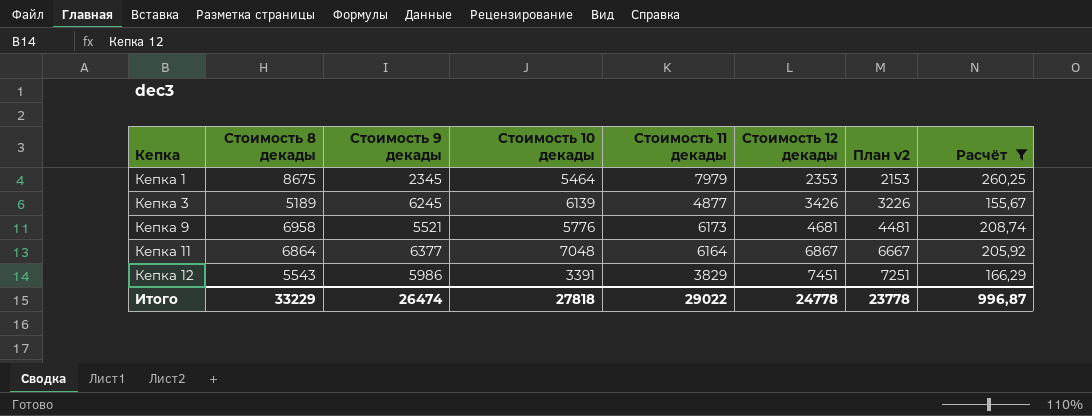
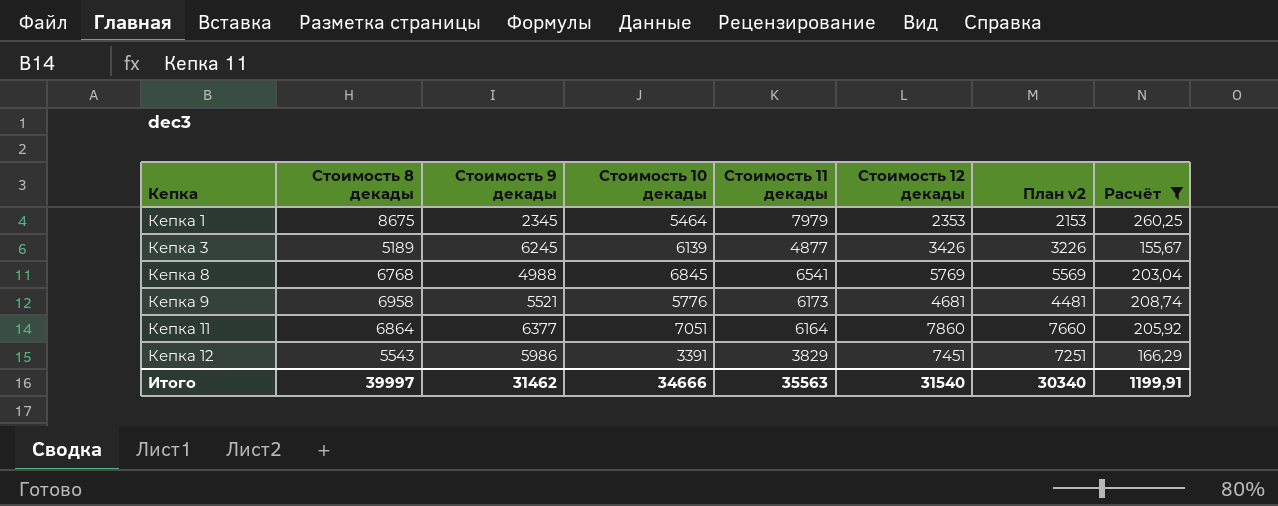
row Кепка 8: none -> 6768 | 4988 | 6845 | 6541 | 5769 | 5569 | 203,04
Кепка 11 | Стоимость 10 декады: 7048 -> 7051
Кепка 11 | Стоимость 12 декады: 6867 -> 7860
Кепка 11 | План v2: 6667 -> 7660
Итого | Стоимость 8 декады: 33229 -> 39997
Итого | Стоимость 9 декады: 26474 -> 31462
Итого | Стоимость 10 декады: 27818 -> 34666
Итого | Стоимость 11 декады: 29022 -> 35563
Итого | Стоимость 12 декады: 24778 -> 31540
Итого | План v2: 23778 -> 30340
Итого | Расчёт: 996,87 -> 1199,91

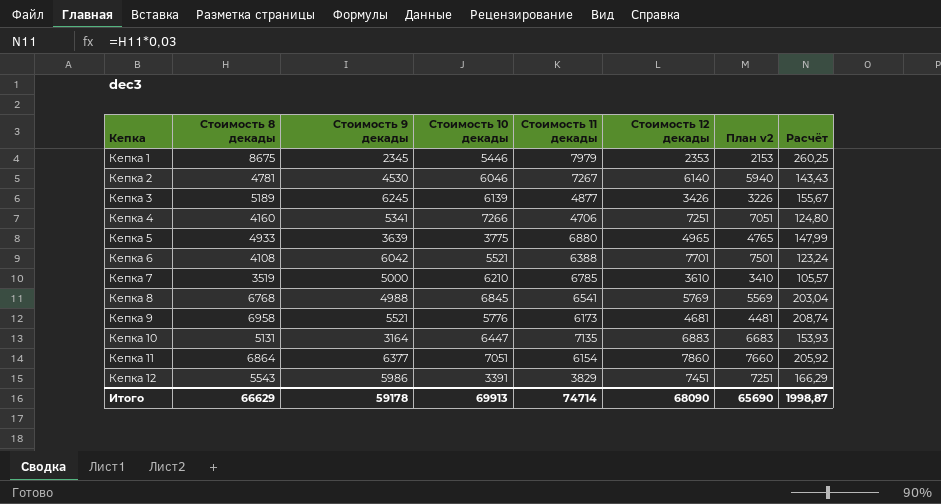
filter: Расчёт >= 155,67 -> none
Кепка 1 | Стоимость 10 декады: 5464 -> 5446
Кепка 11 | Стоимость 11 декады: 6164 -> 6154
Итого | Стоимость 8 декады: 39997 -> 66629
Итого | Стоимость 9 декады: 31462 -> 59178
Итого | Стоимость 10 декады: 34666 -> 69913
Итого | Стоимость 11 декады: 35563 -> 74714
Итого | Стоимость 12 декады: 31540 -> 68090
Итого | План v2: 30340 -> 65690
Итого | Расчёт: 1199,91 -> 1998,87

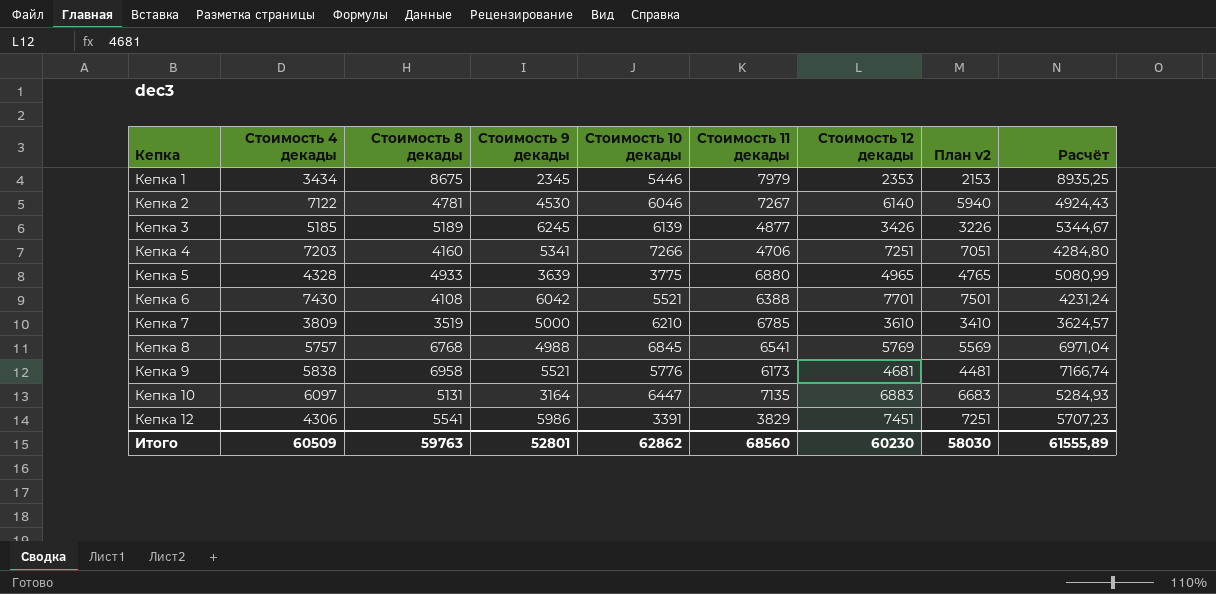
column Стоимость 4 декады | position: none -> 2
column Расчёт | formula: [Стоимость 8 декады] * 0,03 -> [Стоимость 8 декады] * 1,03
row Кепка 11: 6864 | 6377 | 7051 | 6154 | 7860 | 7660 | 205,92 -> none
Кепка 12 | Стоимость 8 декады: 5543 -> 5541
Итого | Стоимость 8 декады: 66629 -> 59763
Итого | Стоимость 9 декады: 59178 -> 52801
Итого | Стоимость 10 декады: 69913 -> 62862
Итого | Стоимость 11 декады: 74714 -> 68560
Итого | Стоимость 12 декады: 68090 -> 60230
Итого | План v2: 65690 -> 58030
Итого | Расчёт: 1998,87 -> 61555,89

